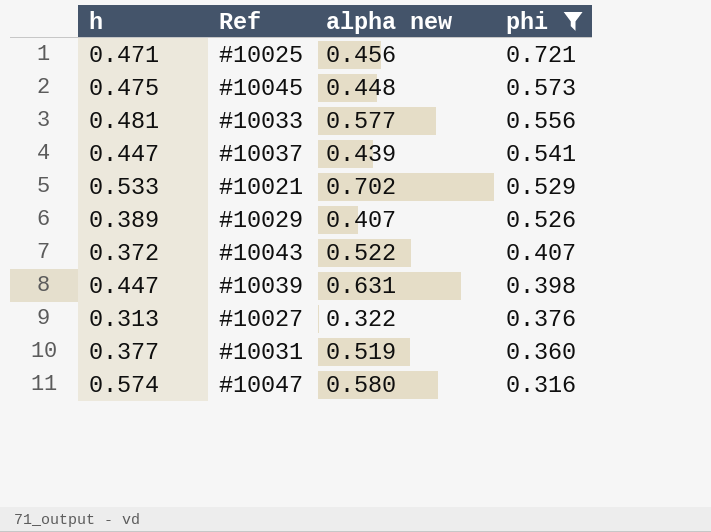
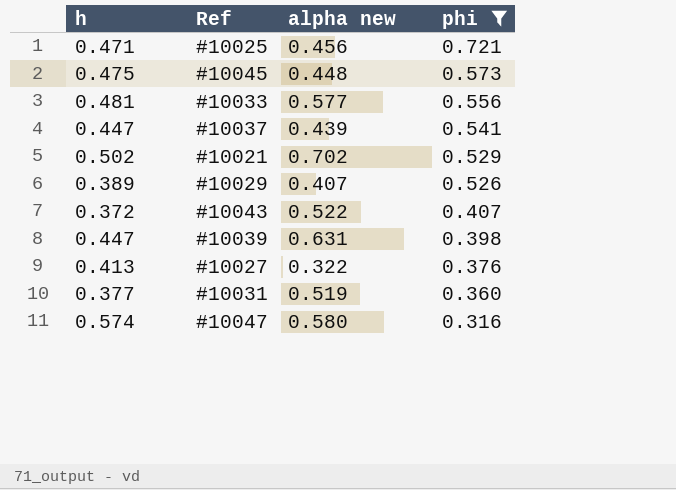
#10021 | h: 0.533 -> 0.502
#10027 | h: 0.313 -> 0.413

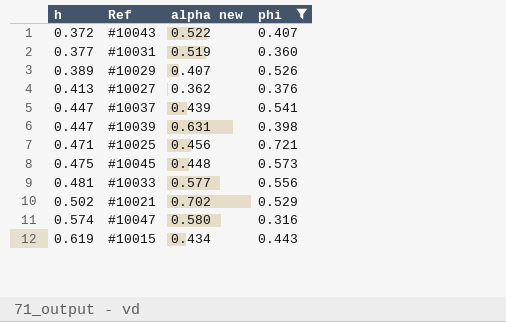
row order: phi descending -> h ascending
#10027 | alpha new: 0.322 -> 0.362
row #10015: none -> 0.619 | 0.434 | 0.443

